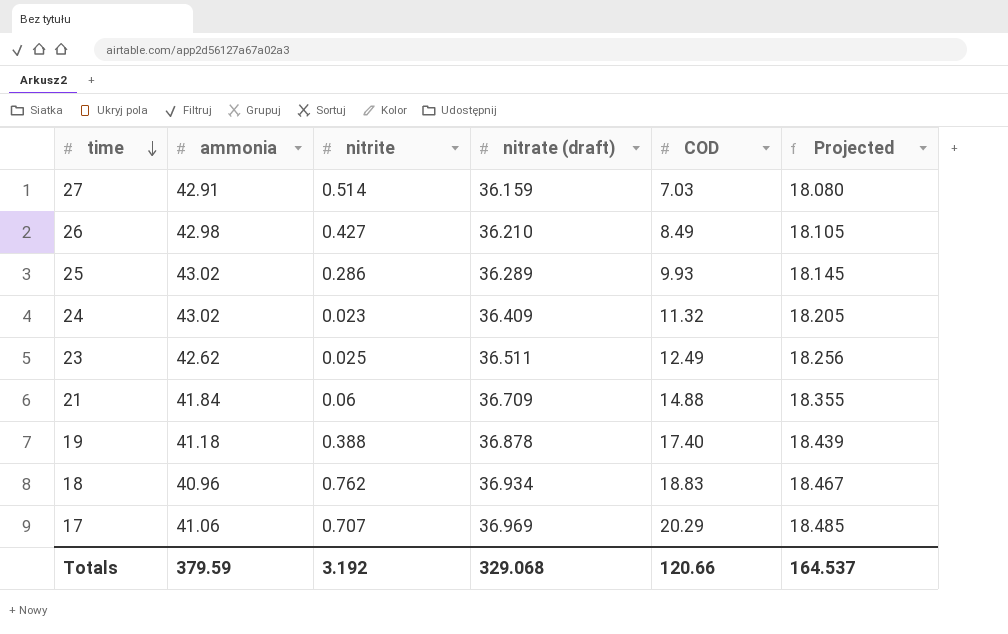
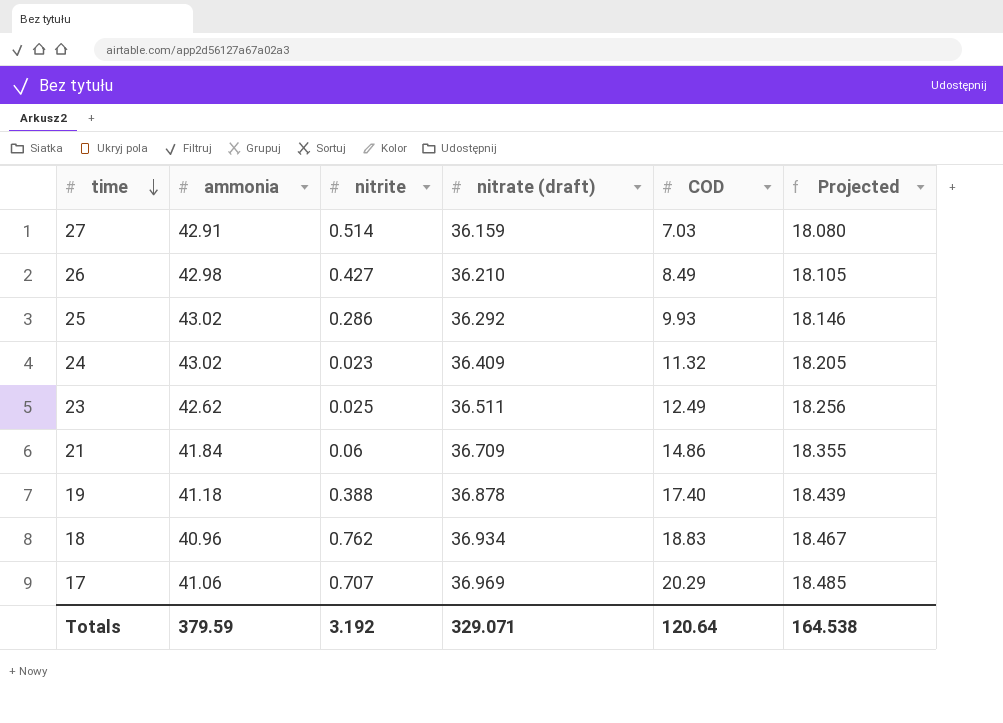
25 | nitrate (draft): 36.289 -> 36.292
25 | Projected: 18.145 -> 18.146
21 | COD: 14.88 -> 14.86
Totals | nitrate (draft): 329.068 -> 329.071
Totals | COD: 120.66 -> 120.64
Totals | Projected: 164.537 -> 164.538

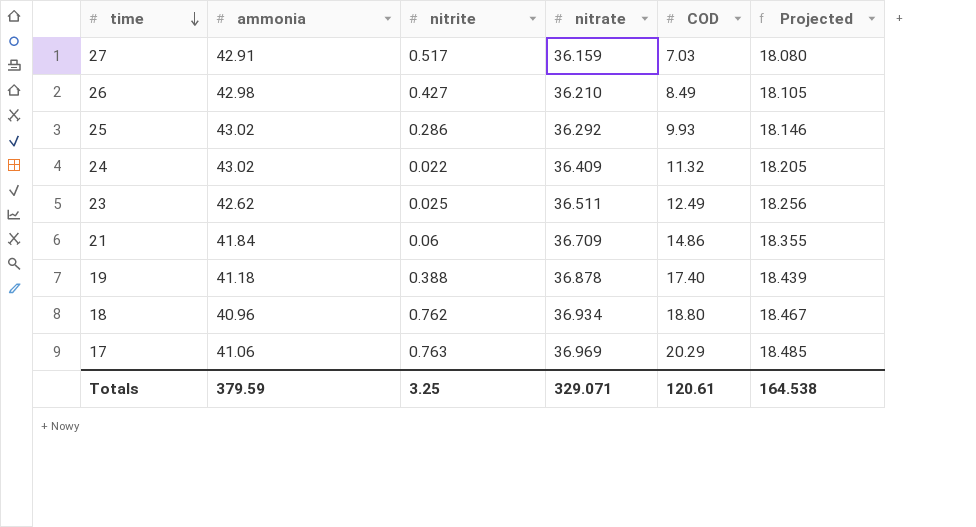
column name: nitrate (draft) -> nitrate
27 | nitrite: 0.514 -> 0.517
24 | nitrite: 0.023 -> 0.022
18 | COD: 18.83 -> 18.80
17 | nitrite: 0.707 -> 0.763
Totals | nitrite: 3.192 -> 3.25
Totals | COD: 120.64 -> 120.61

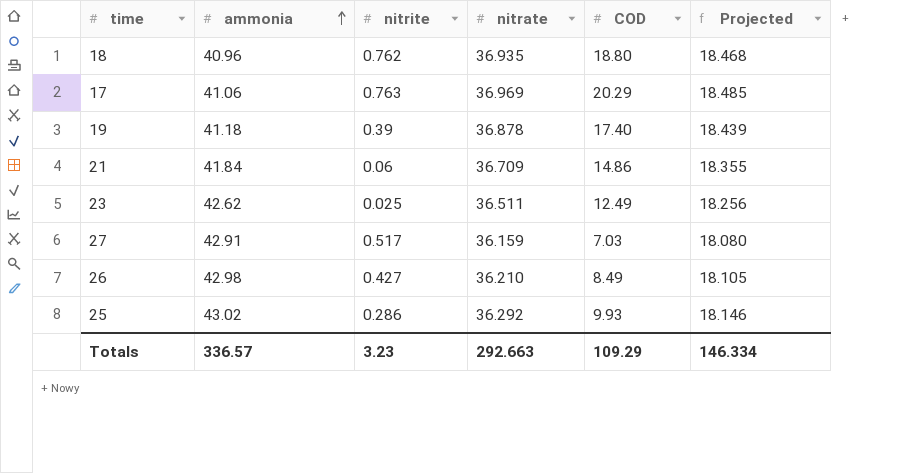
row order: time descending -> ammonia ascending
row 24: 43.02 | 0.022 | 36.409 | 11.32 | 18.205 -> none
18 | nitrate: 36.934 -> 36.935
18 | Projected: 18.467 -> 18.468
19 | nitrite: 0.388 -> 0.39
Totals | ammonia: 379.59 -> 336.57
Totals | nitrite: 3.25 -> 3.23
Totals | nitrate: 329.071 -> 292.663
Totals | COD: 120.61 -> 109.29
Totals | Projected: 164.538 -> 146.334

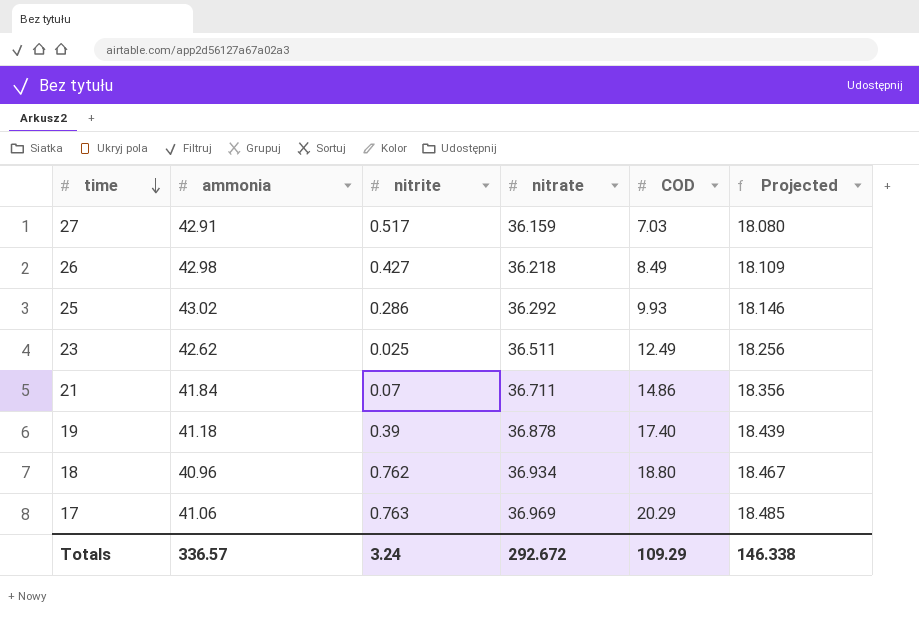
row order: ammonia ascending -> time descending
26 | nitrate: 36.210 -> 36.218
26 | Projected: 18.105 -> 18.109
21 | nitrite: 0.06 -> 0.07
21 | nitrate: 36.709 -> 36.711
21 | Projected: 18.355 -> 18.356
18 | nitrate: 36.935 -> 36.934
18 | Projected: 18.468 -> 18.467
Totals | nitrite: 3.23 -> 3.24
Totals | nitrate: 292.663 -> 292.672
Totals | Projected: 146.334 -> 146.338

